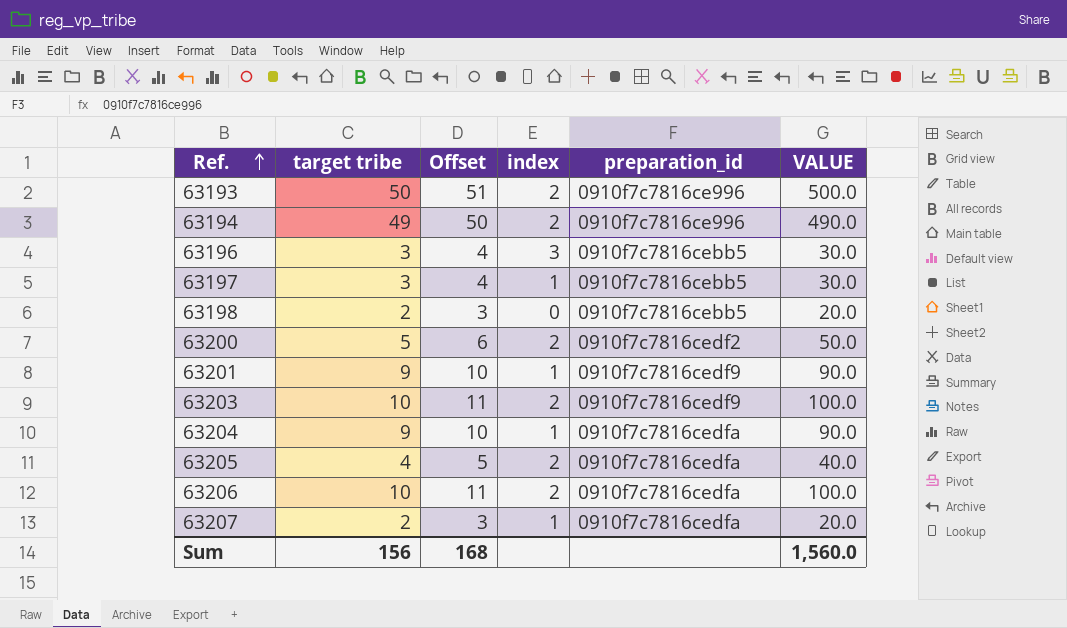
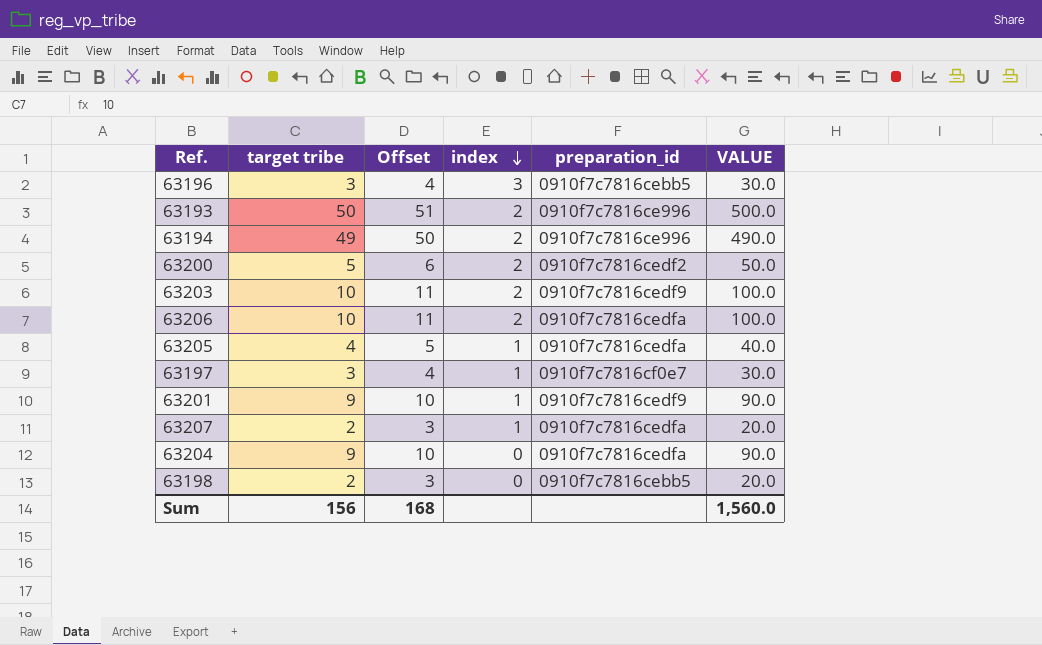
row order: Ref. ascending -> index descending
63205 | index: 2 -> 1
63197 | preparation_id: 0910f7c7816cebb5 -> 0910f7c7816cf0e7
63204 | index: 1 -> 0

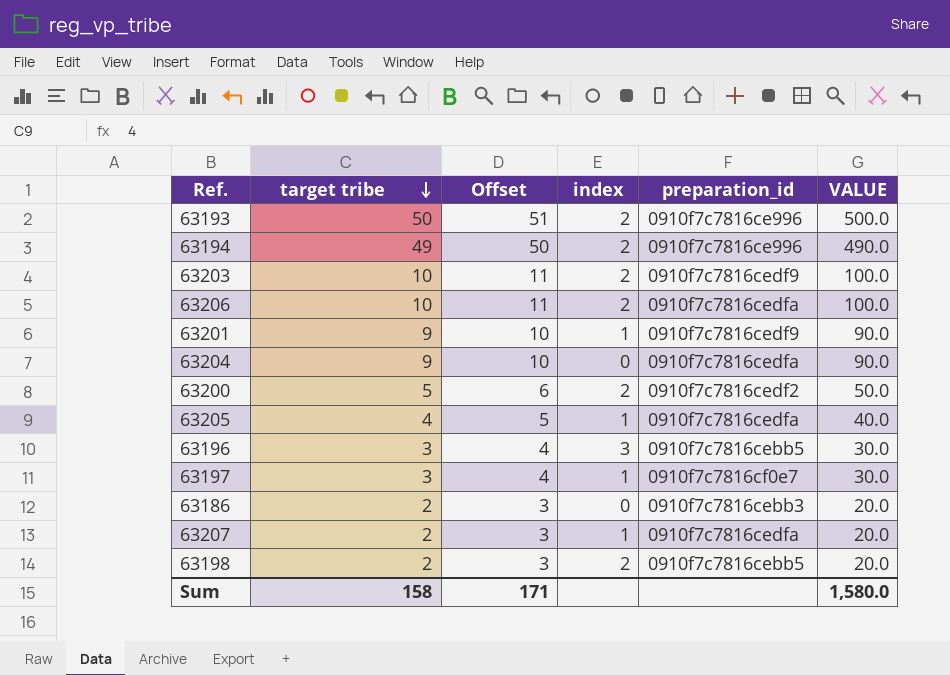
row order: index descending -> target tribe descending
row 63186: none -> 2 | 3 | 0 | 0910f7c7816cebb3 | 20.0
63198 | index: 0 -> 2
Sum | target tribe: 156 -> 158
Sum | Offset: 168 -> 171
Sum | VALUE: 1,560.0 -> 1,580.0

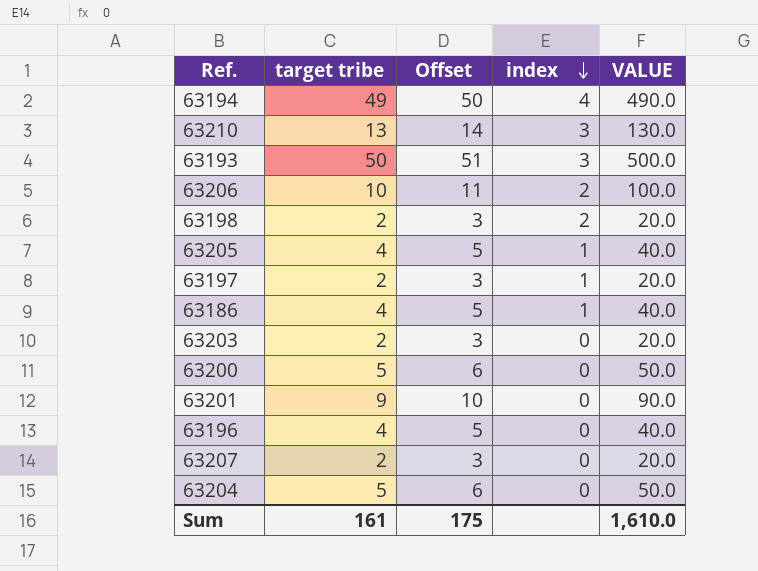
row order: target tribe descending -> index descending
column preparation_id | position: 5 -> none
63194 | index: 2 -> 4
row 63210: none -> 13 | 14 | 3 | 130.0
63193 | index: 2 -> 3
63197 | target tribe: 3 -> 2
63197 | Offset: 4 -> 3
63197 | VALUE: 30.0 -> 20.0
63186 | target tribe: 2 -> 4
63186 | Offset: 3 -> 5
63186 | index: 0 -> 1
63186 | VALUE: 20.0 -> 40.0
63203 | target tribe: 10 -> 2
63203 | Offset: 11 -> 3
63203 | index: 2 -> 0
63203 | VALUE: 100.0 -> 20.0
63200 | index: 2 -> 0
63201 | index: 1 -> 0
63196 | target tribe: 3 -> 4
63196 | Offset: 4 -> 5
63196 | index: 3 -> 0
63196 | VALUE: 30.0 -> 40.0
63207 | index: 1 -> 0
63204 | target tribe: 9 -> 5
63204 | Offset: 10 -> 6
63204 | VALUE: 90.0 -> 50.0
Sum | target tribe: 158 -> 161
Sum | Offset: 171 -> 175
Sum | VALUE: 1,580.0 -> 1,610.0

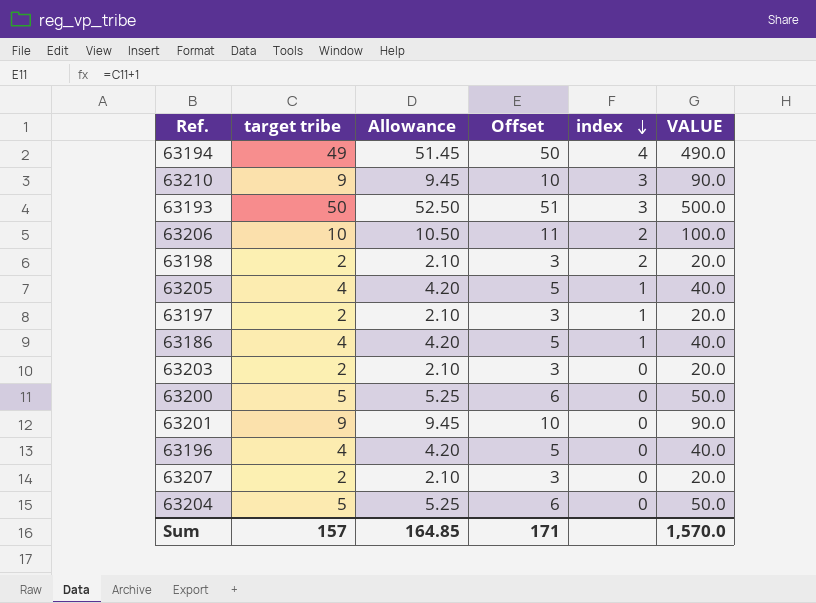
column Allowance | formula: none -> [target tribe] * 1.05
63210 | target tribe: 13 -> 9
63210 | Offset: 14 -> 10
63210 | VALUE: 130.0 -> 90.0
Sum | target tribe: 161 -> 157
Sum | Offset: 175 -> 171
Sum | VALUE: 1,610.0 -> 1,570.0

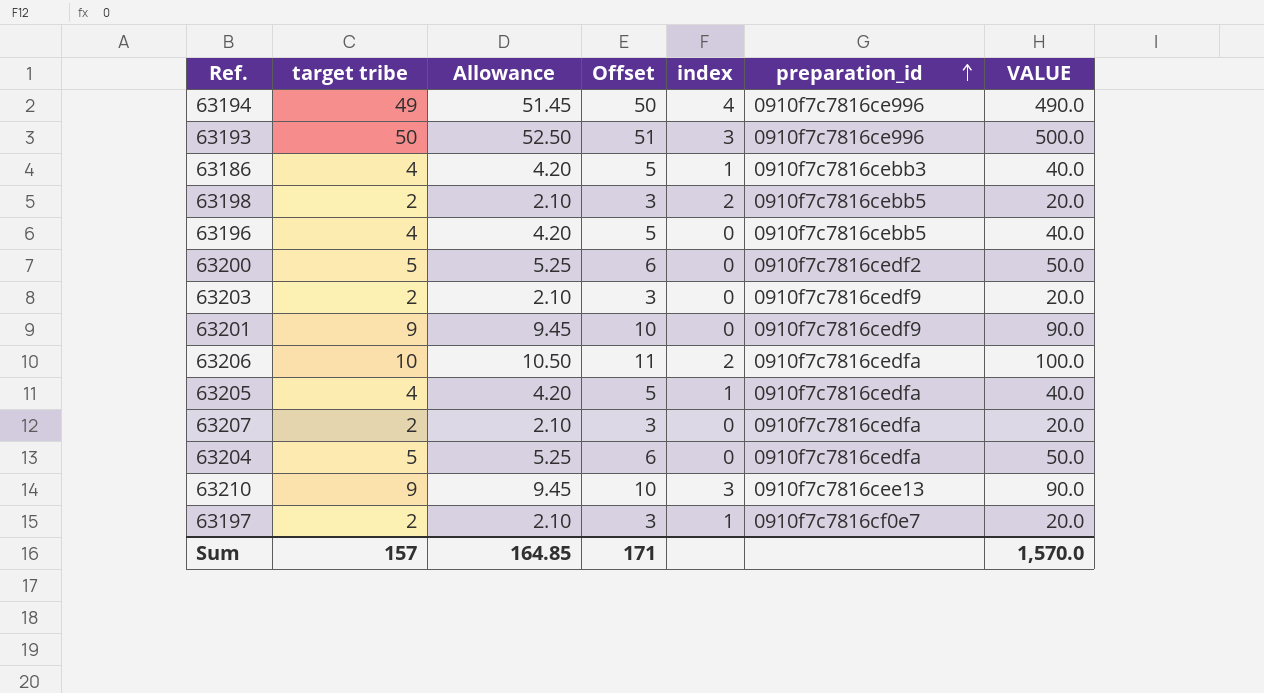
row order: index descending -> preparation_id ascending
column preparation_id | position: none -> 6

